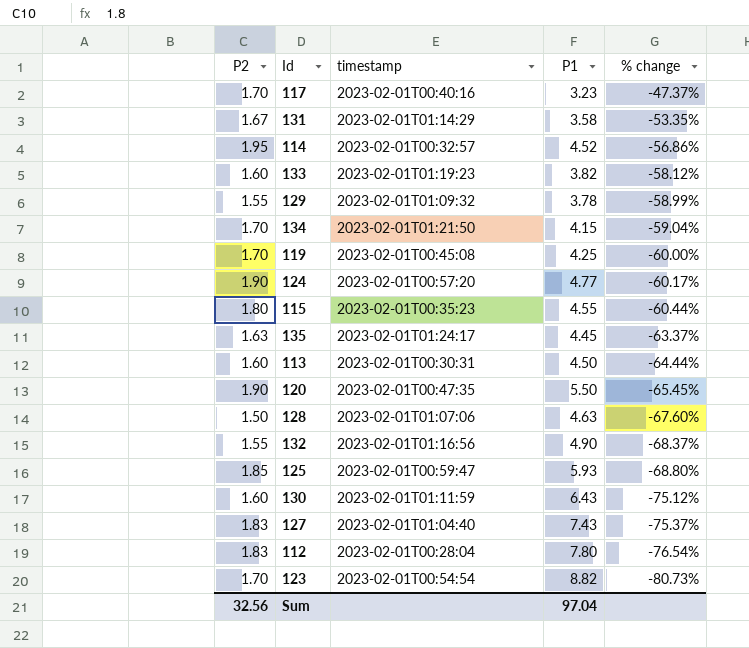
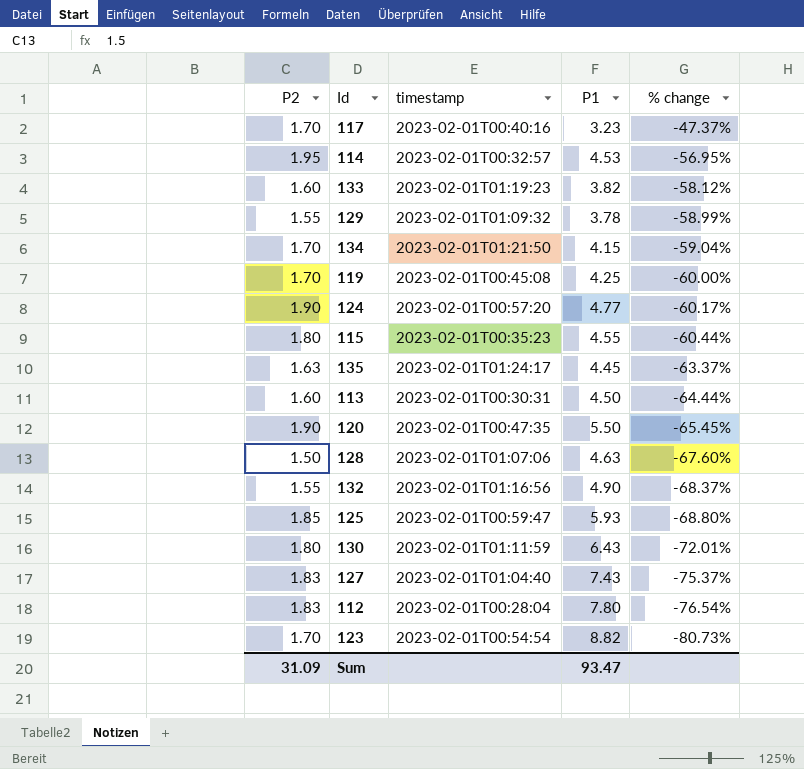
row 131: 1.67 | 2023-02-01T01:14:29 | 3.58 | -53.35% -> none
114 | P1: 4.52 -> 4.53
114 | % change: -56.86% -> -56.95%
130 | P2: 1.60 -> 1.80
130 | % change: -75.12% -> -72.01%
Sum | P2: 32.56 -> 31.09
Sum | P1: 97.04 -> 93.47

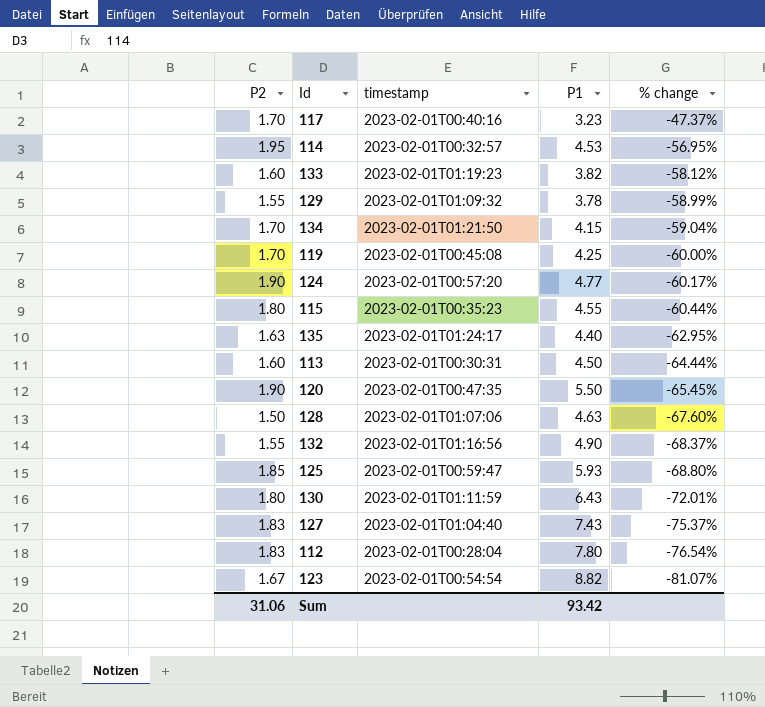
135 | P1: 4.45 -> 4.40
135 | % change: -63.37% -> -62.95%
123 | P2: 1.70 -> 1.67
123 | % change: -80.73% -> -81.07%
Sum | P2: 31.09 -> 31.06
Sum | P1: 93.47 -> 93.42

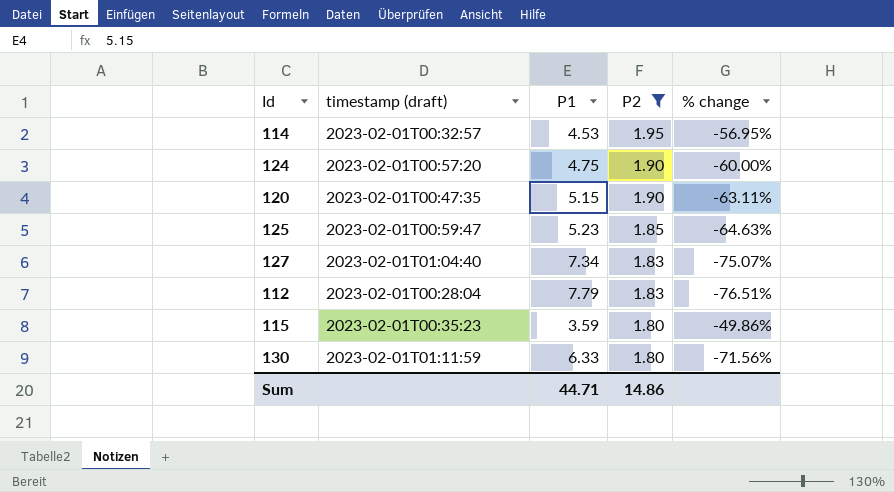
filter: none -> P2 >= 1.80
row order: % change descending -> P2 descending
column name: timestamp -> timestamp (draft)
column P2 | position: 1 -> 4
124 | P1: 4.77 -> 4.75
124 | % change: -60.17% -> -60.00%
120 | P1: 5.50 -> 5.15
120 | % change: -65.45% -> -63.11%
125 | P1: 5.93 -> 5.23
125 | % change: -68.80% -> -64.63%
127 | P1: 7.43 -> 7.34
127 | % change: -75.37% -> -75.07%
112 | P1: 7.80 -> 7.79
112 | % change: -76.54% -> -76.51%
115 | P1: 4.55 -> 3.59
115 | % change: -60.44% -> -49.86%
130 | P1: 6.43 -> 6.33
130 | % change: -72.01% -> -71.56%
Sum | P1: 93.42 -> 44.71
Sum | P2: 31.06 -> 14.86

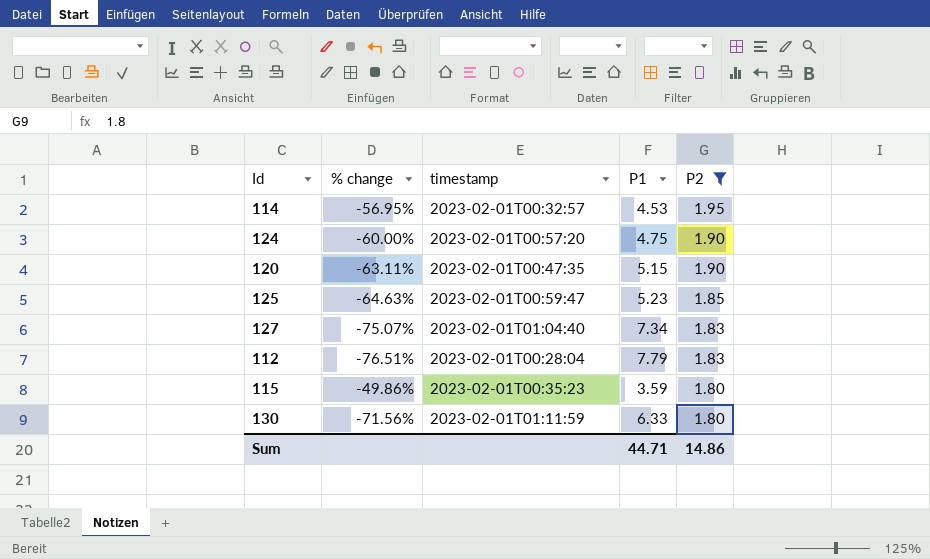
column % change | position: 5 -> 2
column name: timestamp (draft) -> timestamp

